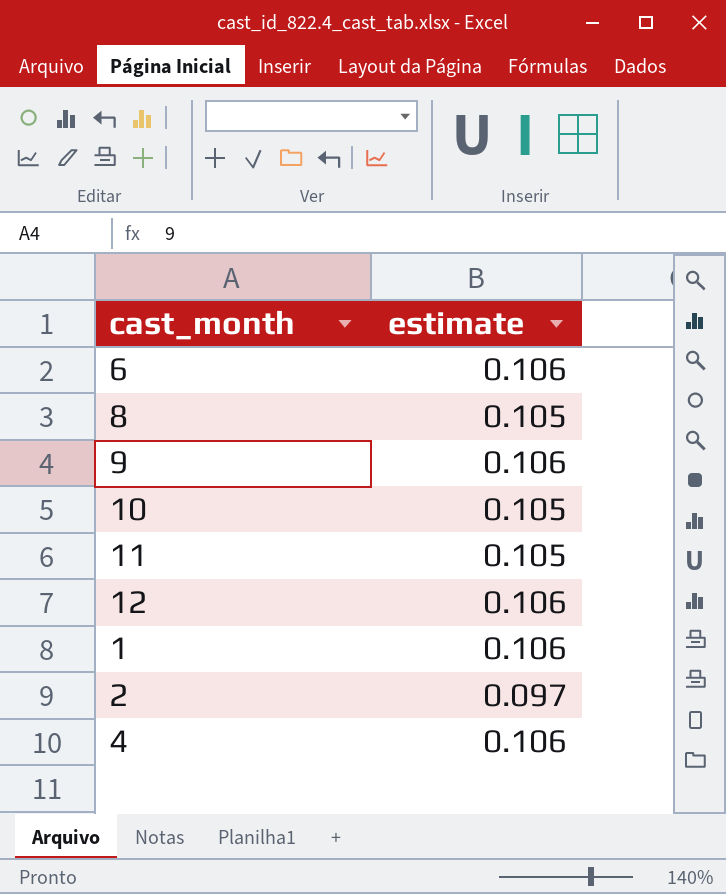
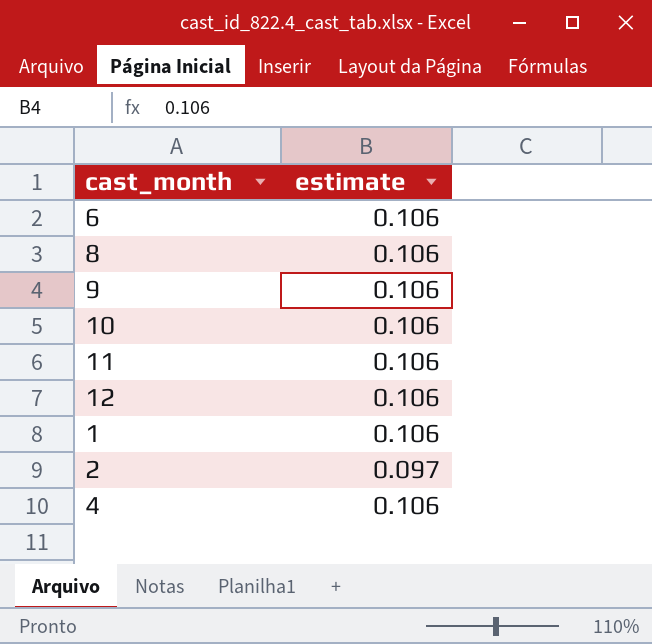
8 | estimate: 0.105 -> 0.106
10 | estimate: 0.105 -> 0.106
11 | estimate: 0.105 -> 0.106

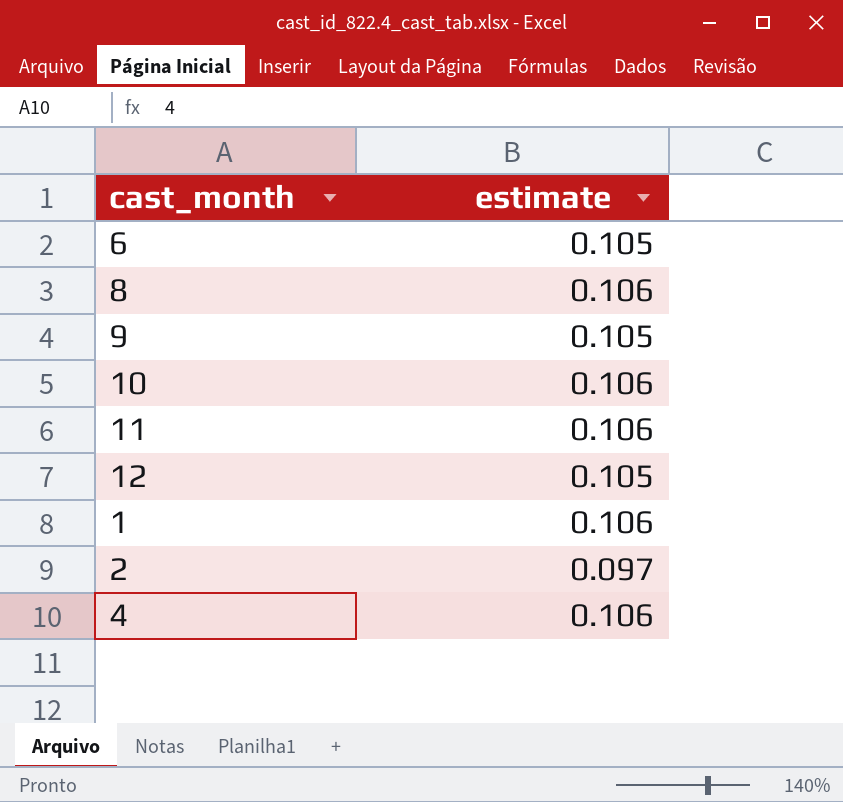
6 | estimate: 0.106 -> 0.105
9 | estimate: 0.106 -> 0.105
12 | estimate: 0.106 -> 0.105

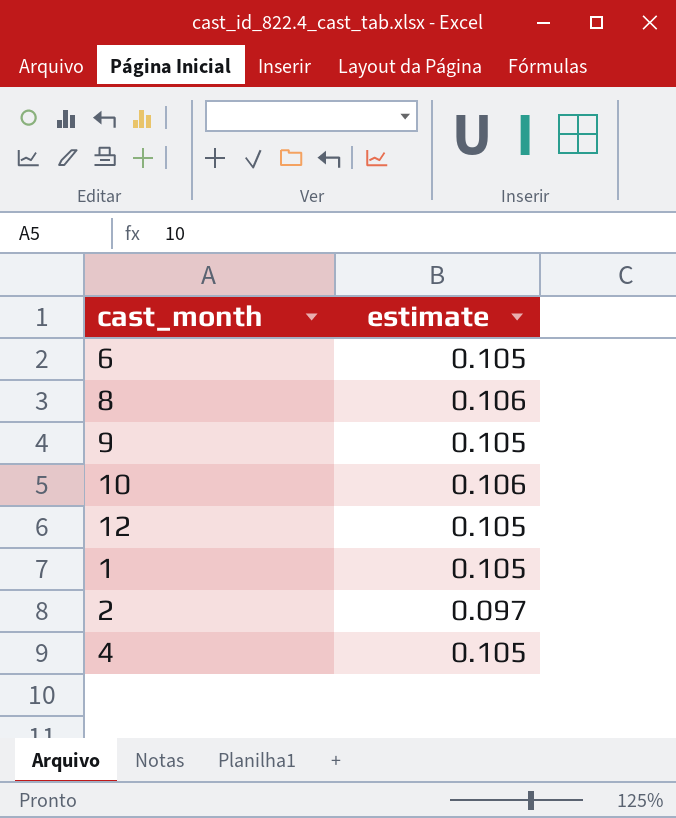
row 11: 0.106 -> none
1 | estimate: 0.106 -> 0.105
4 | estimate: 0.106 -> 0.105

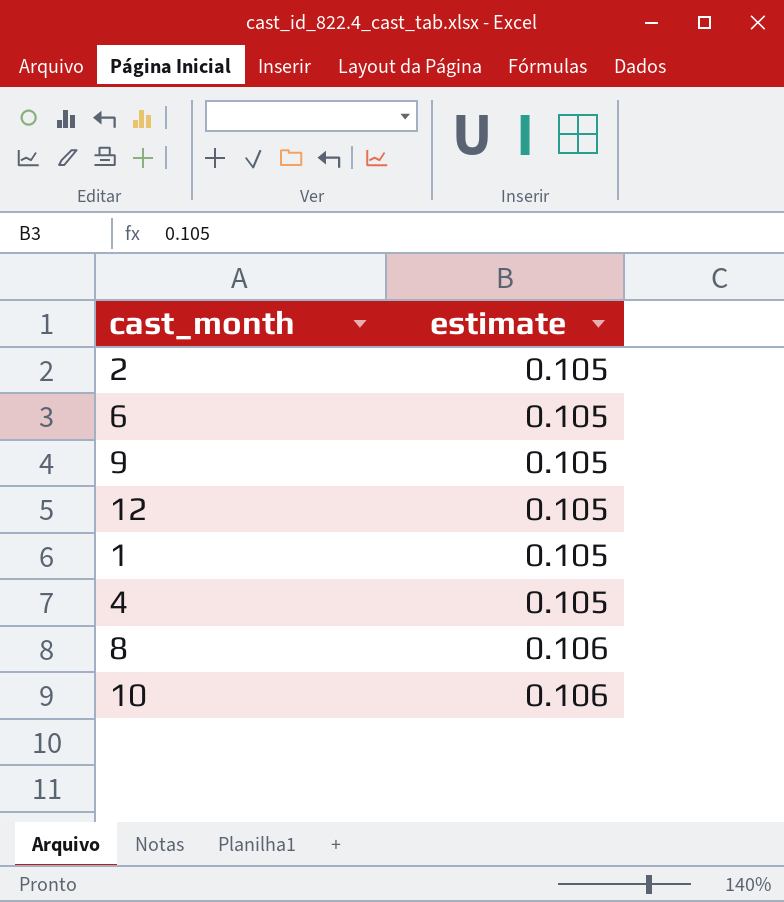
row order: none -> estimate ascending
2 | estimate: 0.097 -> 0.105

